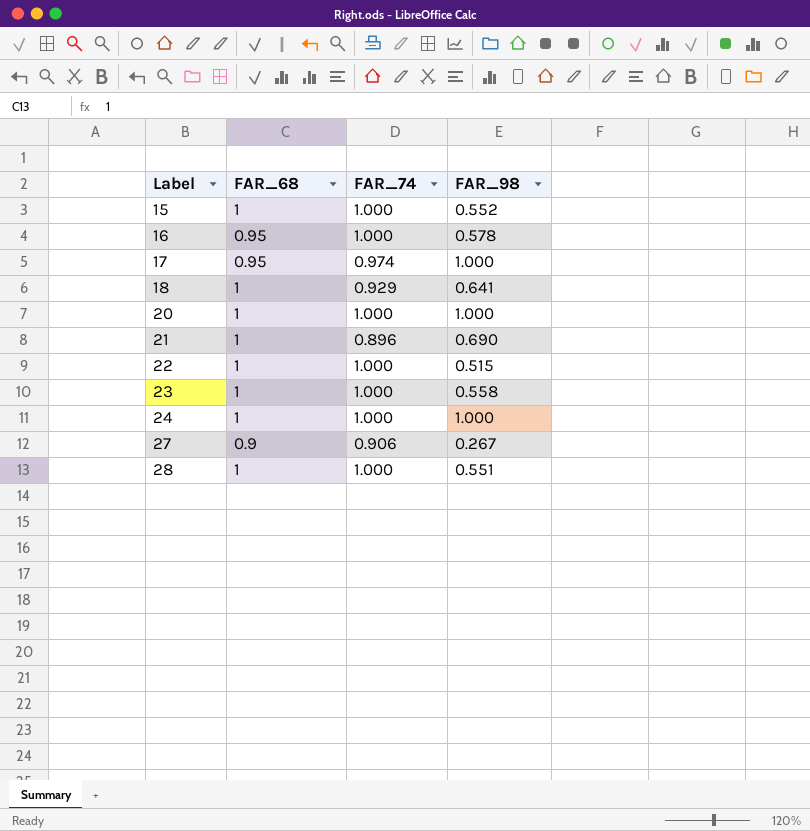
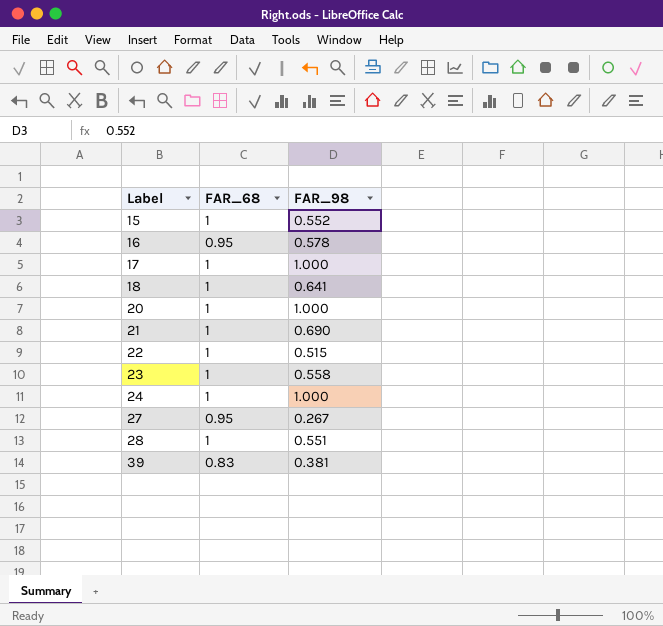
column FAR_74 | position: 3 -> none
17 | FAR_68: 0.95 -> 1
27 | FAR_68: 0.9 -> 0.95
row 39: none -> 0.83 | 0.381

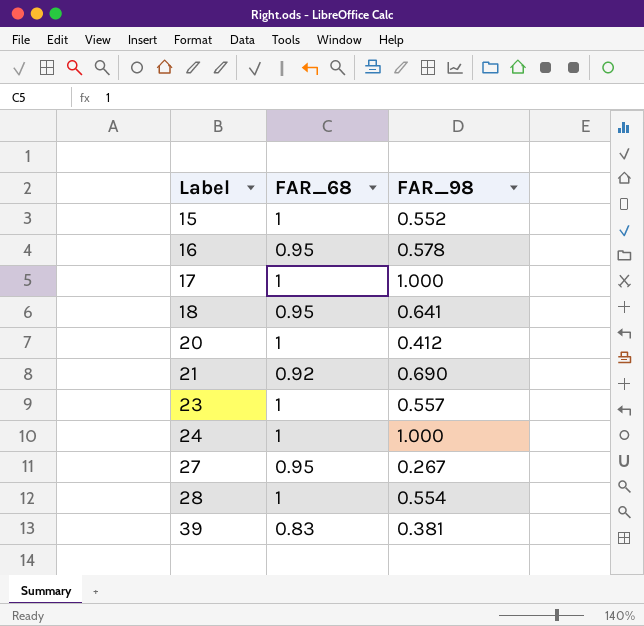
row 22: 1 | 0.515 -> none
18 | FAR_68: 1 -> 0.95
20 | FAR_98: 1.000 -> 0.412
21 | FAR_68: 1 -> 0.92
23 | FAR_98: 0.558 -> 0.557
28 | FAR_98: 0.551 -> 0.554

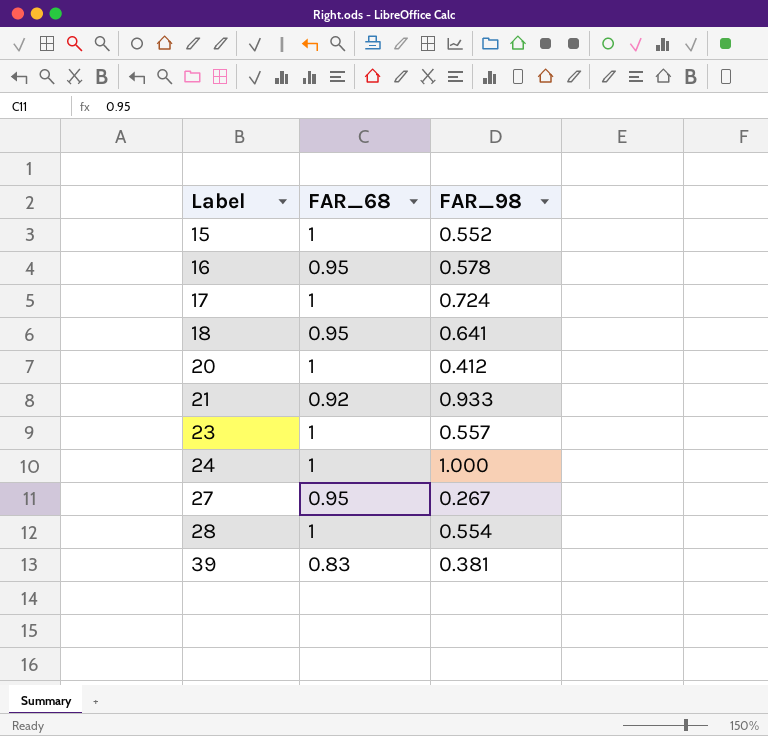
17 | FAR_98: 1.000 -> 0.724
21 | FAR_98: 0.690 -> 0.933

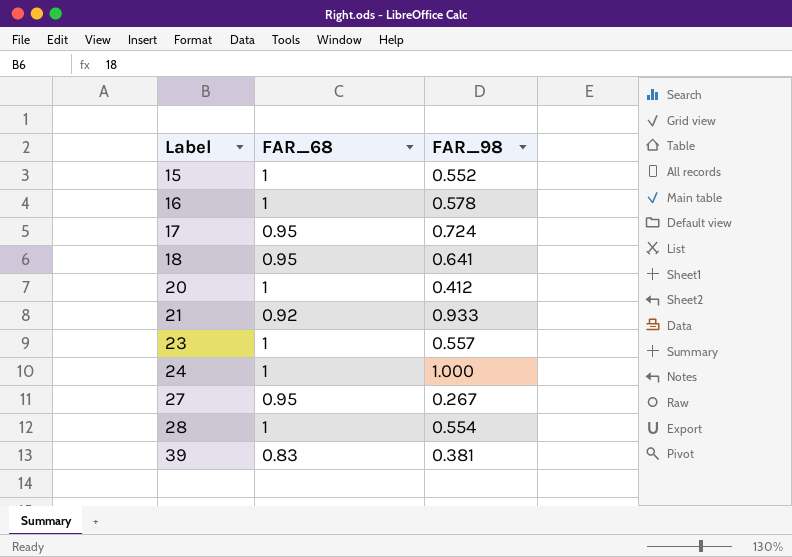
16 | FAR_68: 0.95 -> 1
17 | FAR_68: 1 -> 0.95

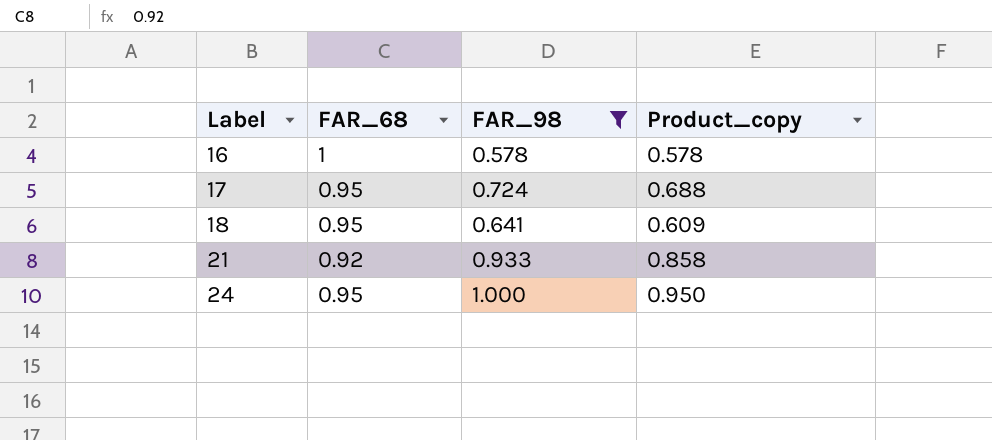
filter: none -> FAR_98 >= 0.578
column Product_copy | formula: none -> [FAR_68] * [FAR_98]
24 | FAR_68: 1 -> 0.95

